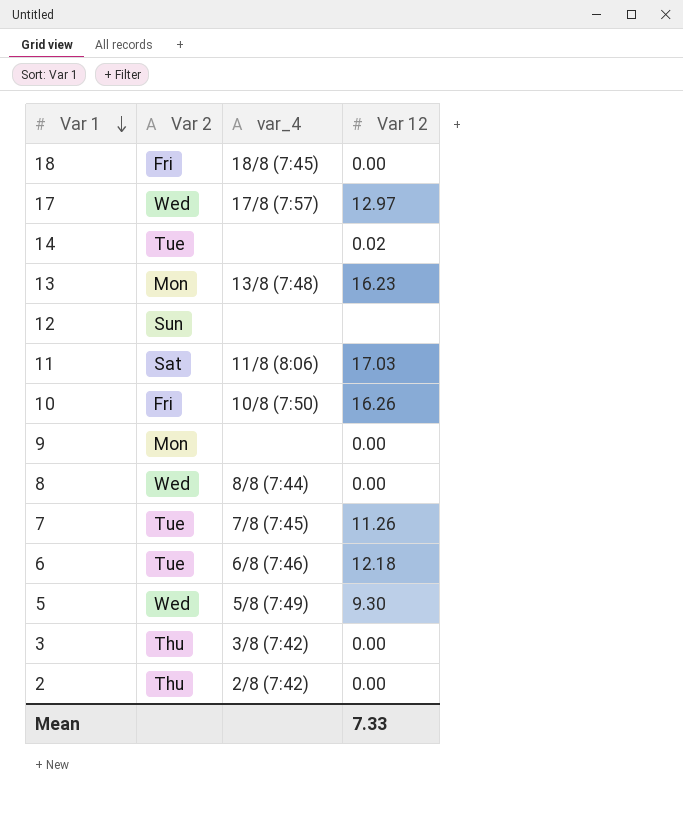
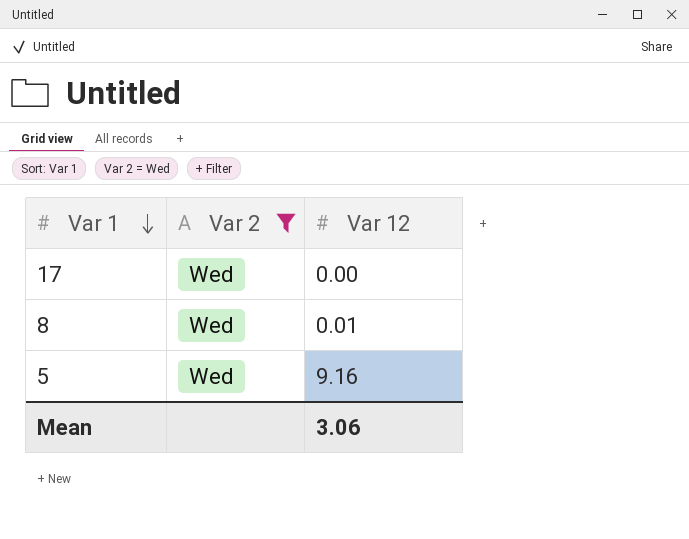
filter: none -> Var 2 = Wed
column var_4 | position: 3 -> none
17 | Var 12: 12.97 -> 0.00
8 | Var 12: 0.00 -> 0.01
5 | Var 12: 9.30 -> 9.16
Mean | Var 12: 7.33 -> 3.06

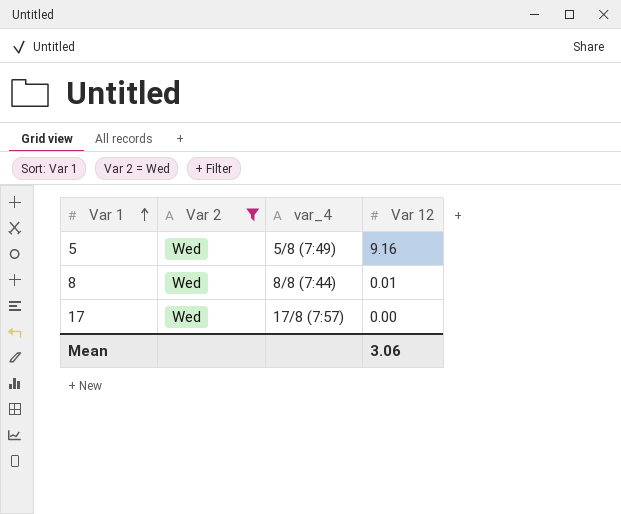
row order: Var 1 descending -> Var 1 ascending
column var_4 | position: none -> 3

